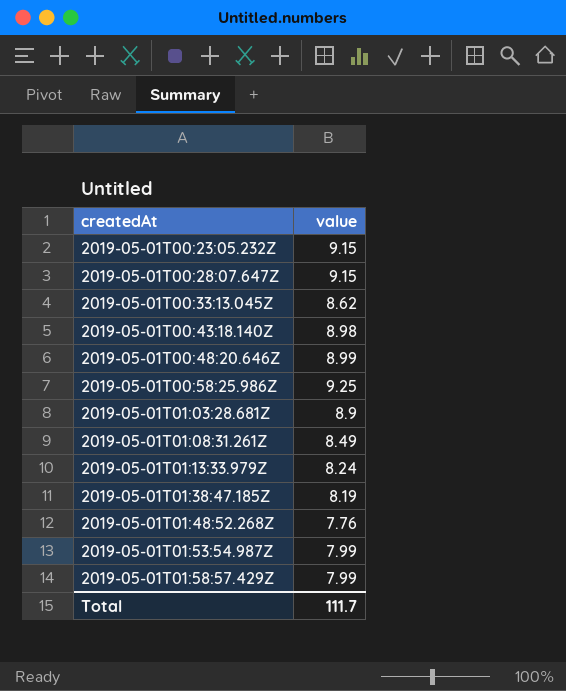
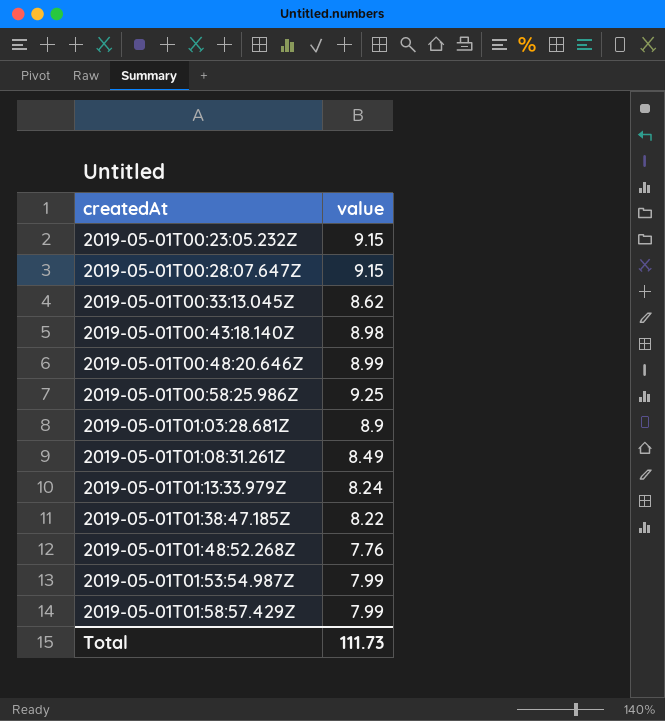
2019-05-01T01:38:47.185Z | value: 8.19 -> 8.22
Total | value: 111.7 -> 111.73

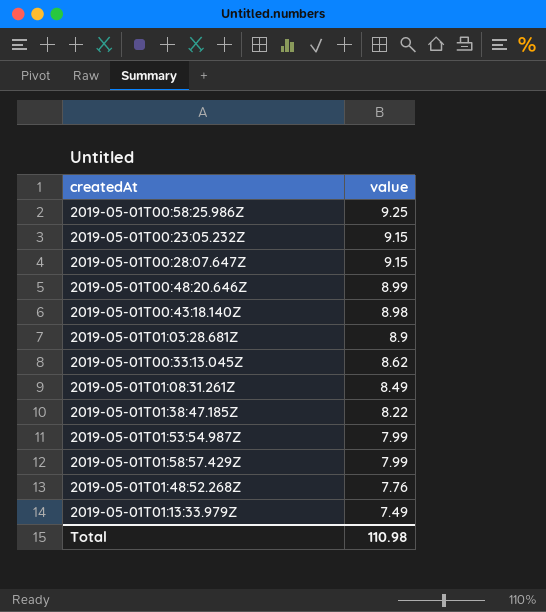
row order: createdAt ascending -> value descending
2019-05-01T01:13:33.979Z | value: 8.24 -> 7.49
Total | value: 111.73 -> 110.98

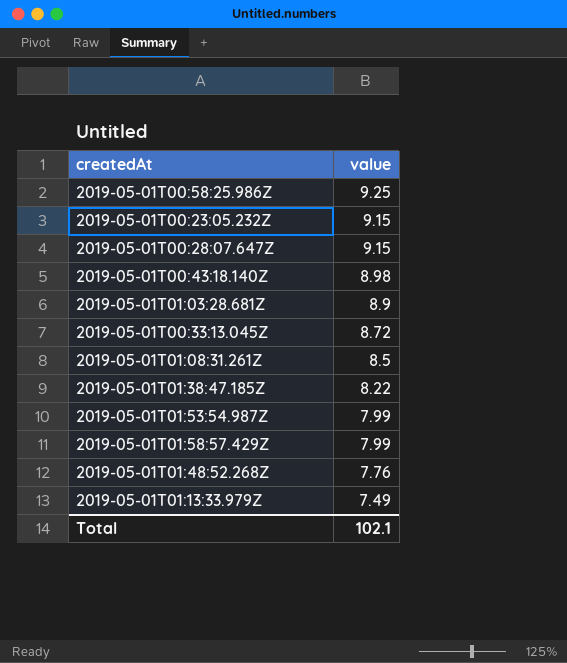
row 2019-05-01T00:48:20.646Z: 8.99 -> none
2019-05-01T00:33:13.045Z | value: 8.62 -> 8.72
2019-05-01T01:08:31.261Z | value: 8.49 -> 8.5
Total | value: 110.98 -> 102.1

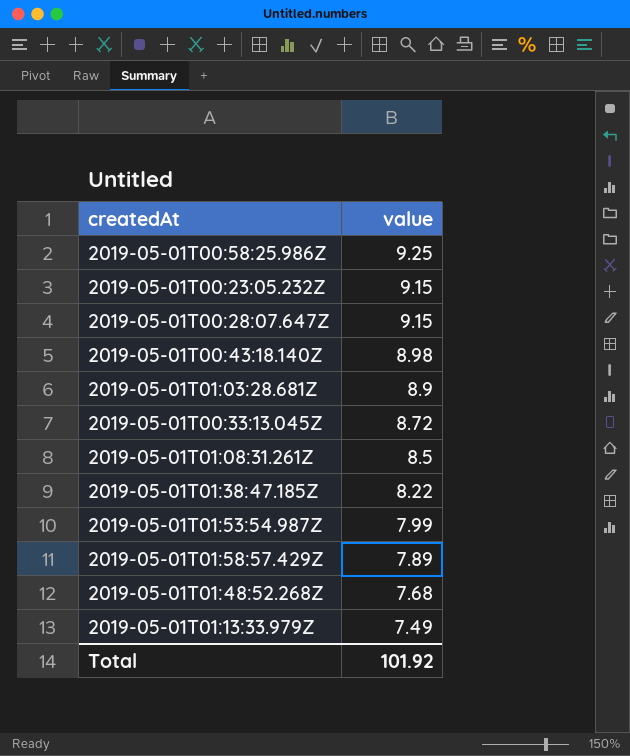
2019-05-01T01:58:57.429Z | value: 7.99 -> 7.89
2019-05-01T01:48:52.268Z | value: 7.76 -> 7.68
Total | value: 102.1 -> 101.92

